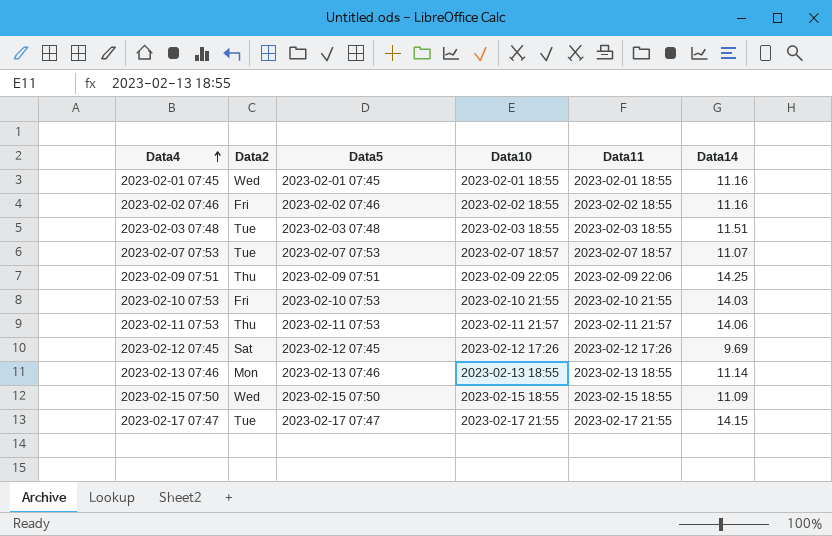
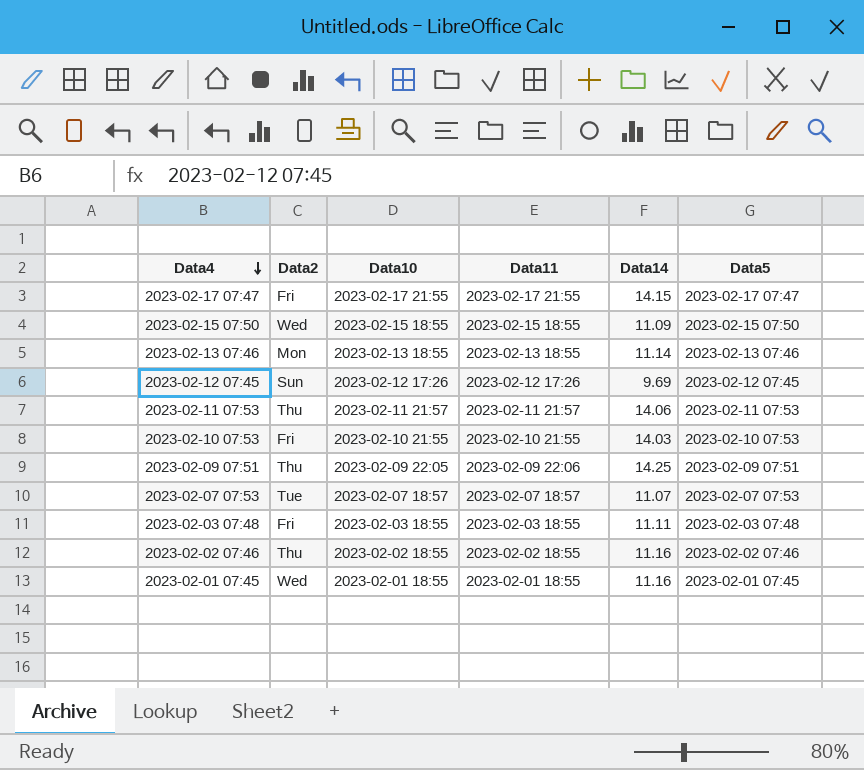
row order: Data4 ascending -> Data4 descending
column Data5 | position: 3 -> 6
2023-02-17 07:47 | Data2: Tue -> Fri
2023-02-12 07:45 | Data2: Sat -> Sun
2023-02-03 07:48 | Data2: Tue -> Fri
2023-02-03 07:48 | Data14: 11.51 -> 11.11
2023-02-02 07:46 | Data2: Fri -> Thu

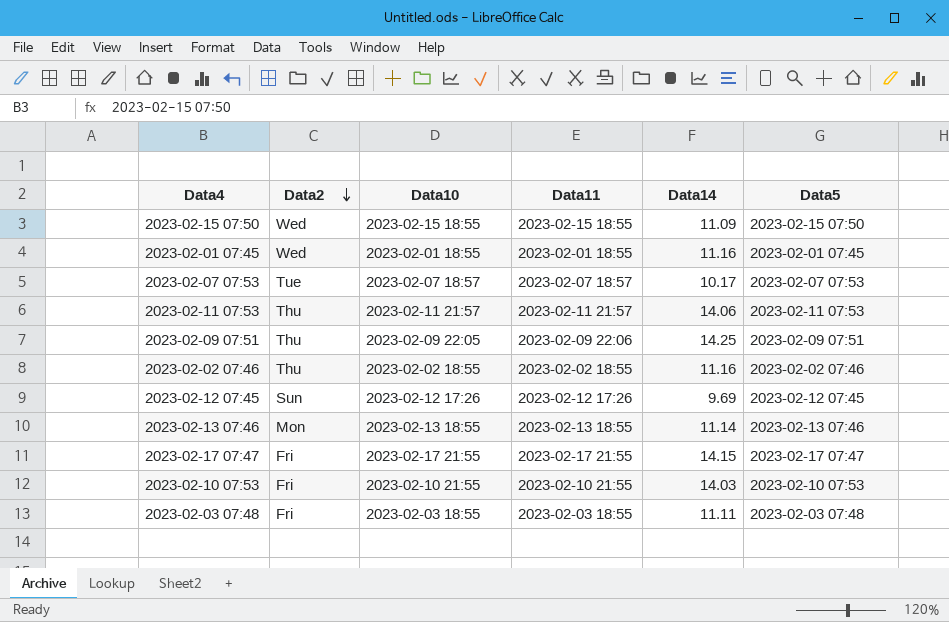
row order: Data4 descending -> Data2 descending
2023-02-07 07:53 | Data14: 11.07 -> 10.17

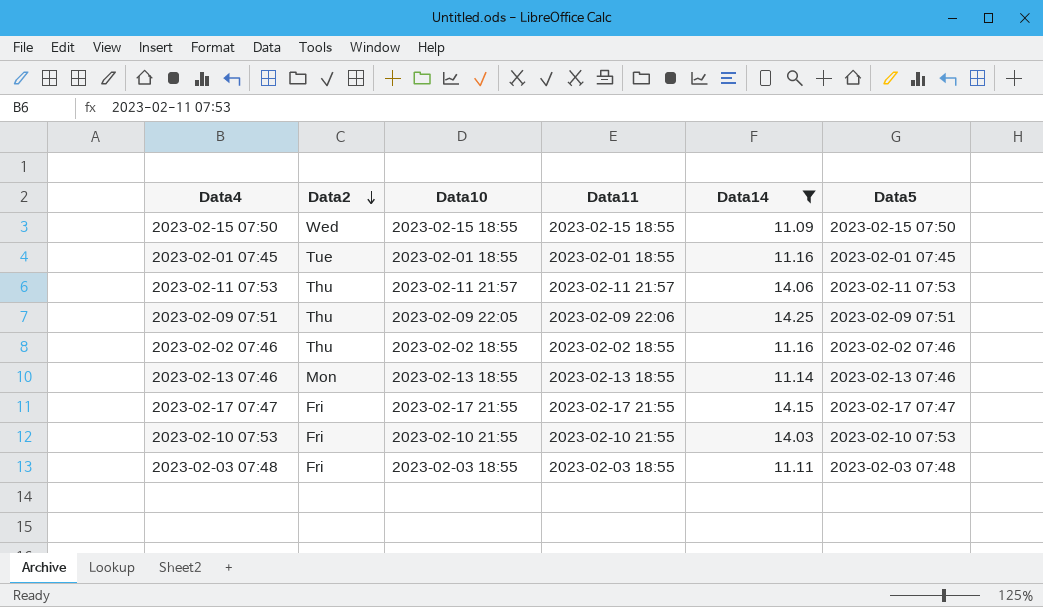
filter: none -> Data14 >= 11.09
2023-02-01 07:45 | Data2: Wed -> Tue

